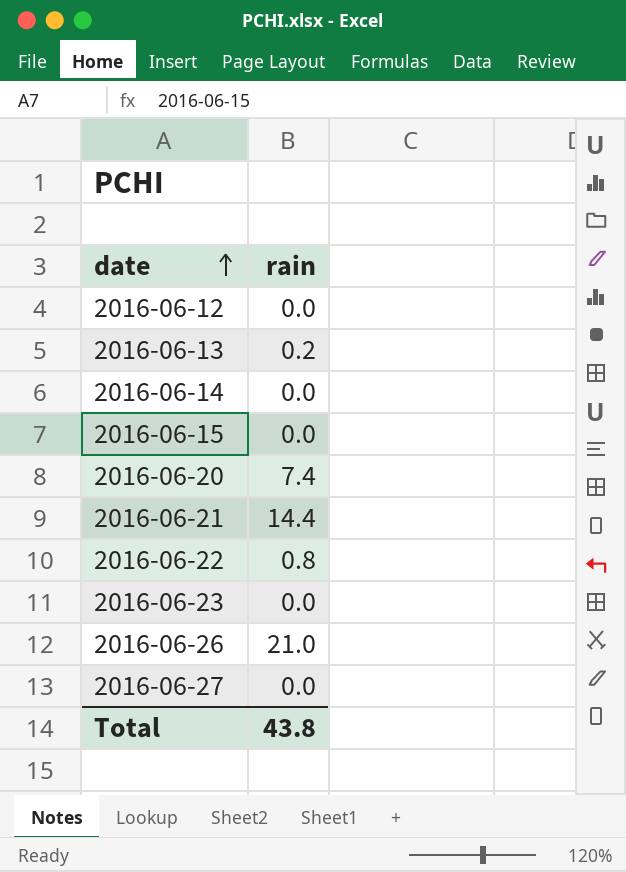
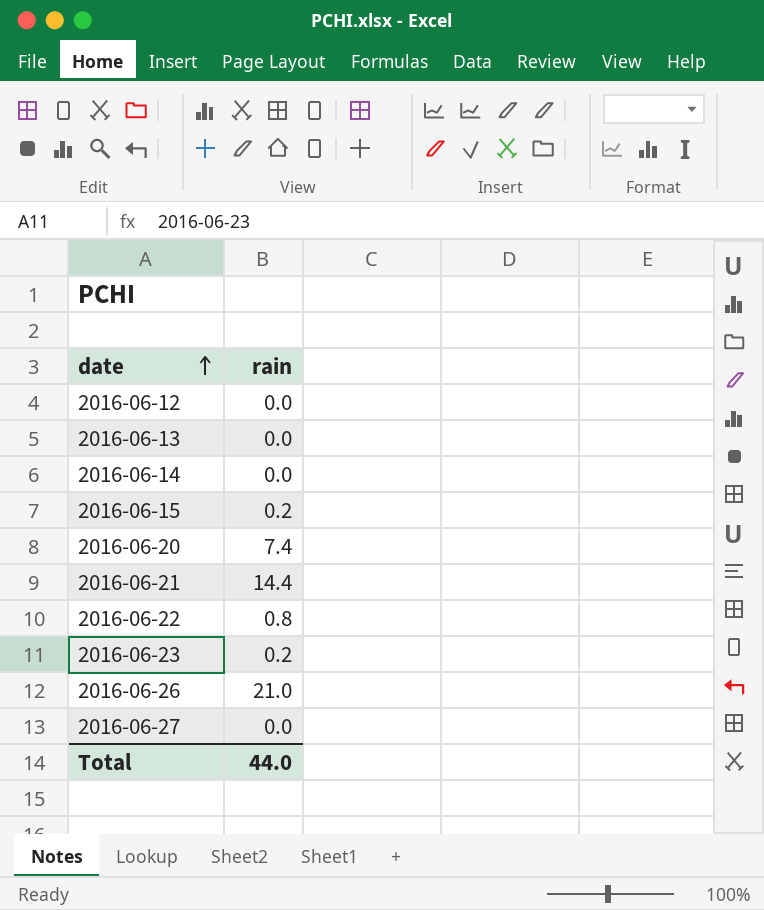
2016-06-13 | rain: 0.2 -> 0.0
2016-06-15 | rain: 0.0 -> 0.2
2016-06-23 | rain: 0.0 -> 0.2
Total | rain: 43.8 -> 44.0

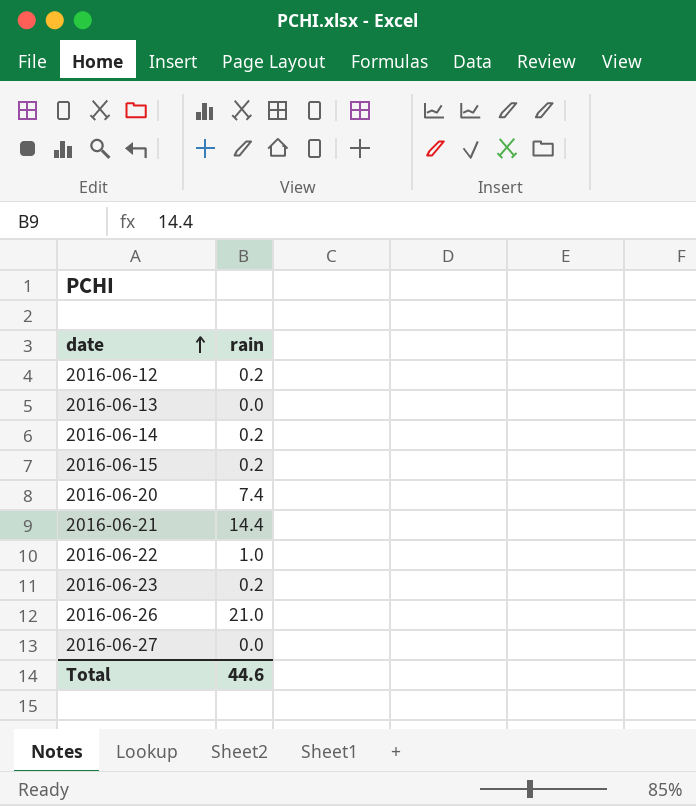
2016-06-12 | rain: 0.0 -> 0.2
2016-06-14 | rain: 0.0 -> 0.2
2016-06-22 | rain: 0.8 -> 1.0
Total | rain: 44.0 -> 44.6

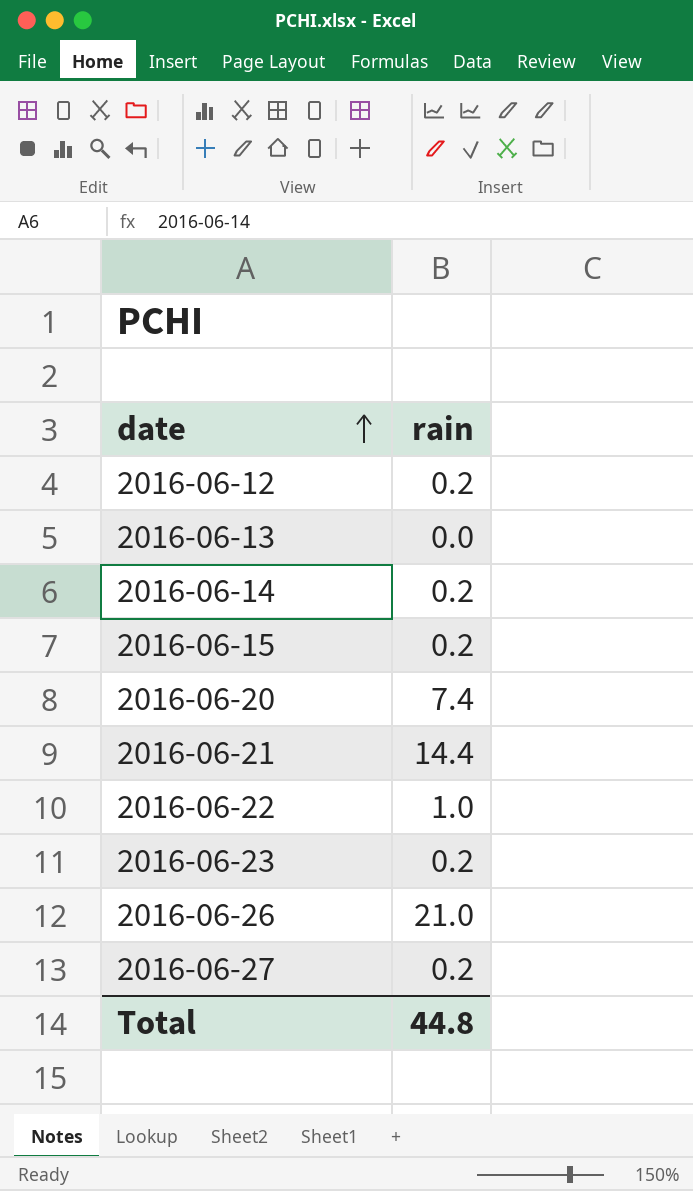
2016-06-27 | rain: 0.0 -> 0.2
Total | rain: 44.6 -> 44.8

